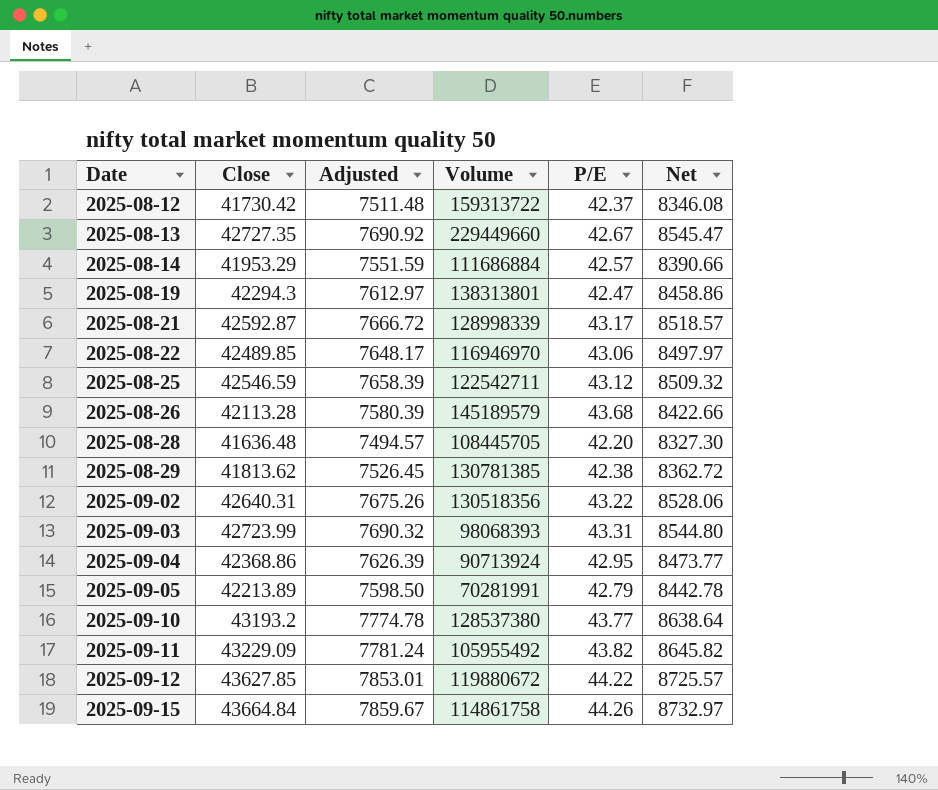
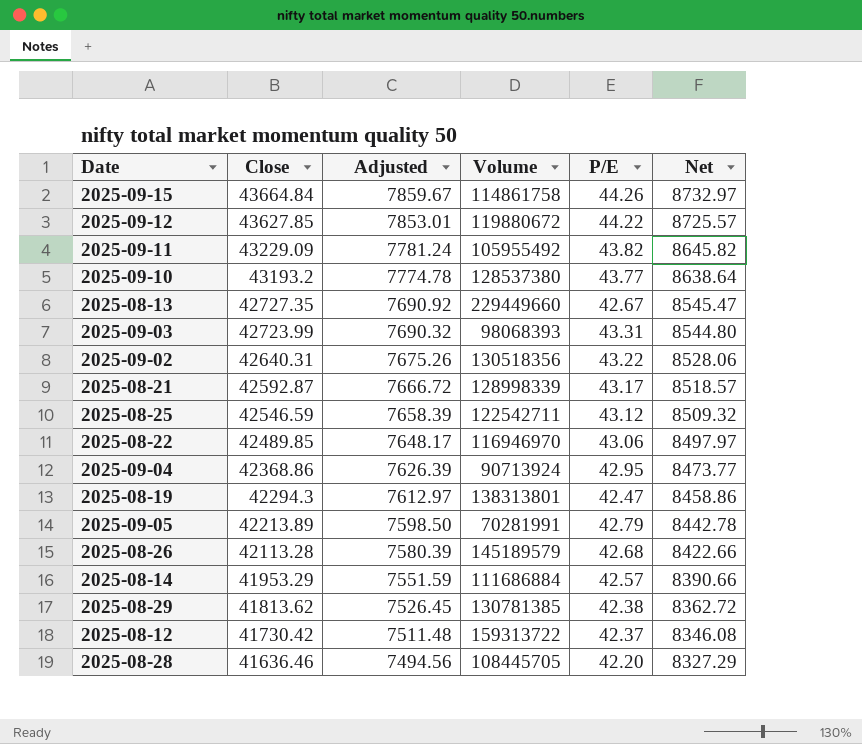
row order: Date ascending -> Close descending
2025-08-26 | P/E: 43.68 -> 42.68
2025-08-28 | Close: 41636.48 -> 41636.46
2025-08-28 | Adjusted: 7494.57 -> 7494.56
2025-08-28 | Net: 8327.30 -> 8327.29

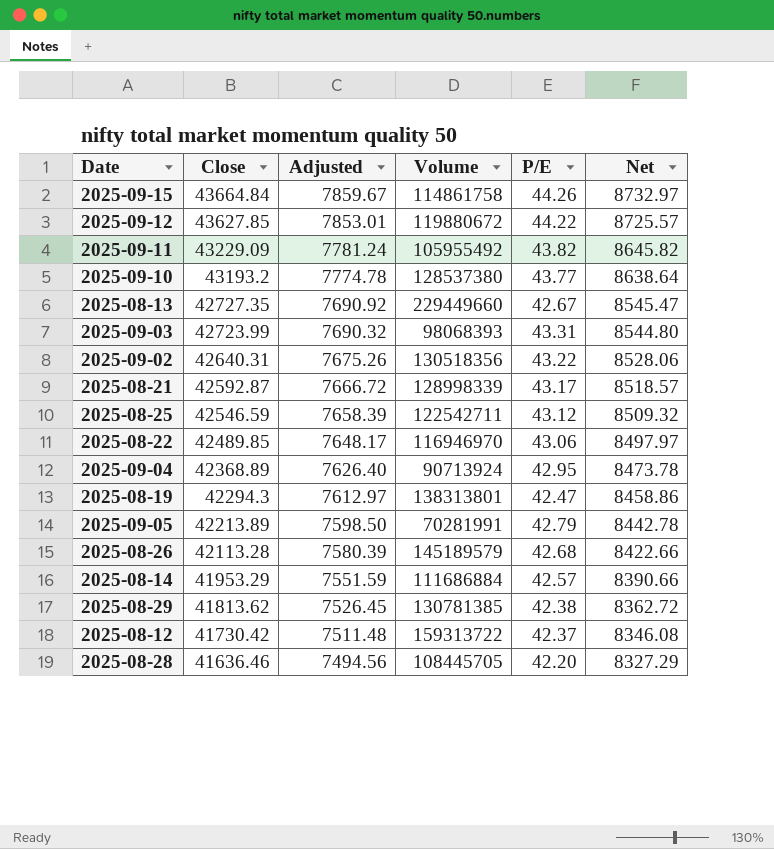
2025-09-04 | Close: 42368.86 -> 42368.89
2025-09-04 | Adjusted: 7626.39 -> 7626.40
2025-09-04 | Net: 8473.77 -> 8473.78

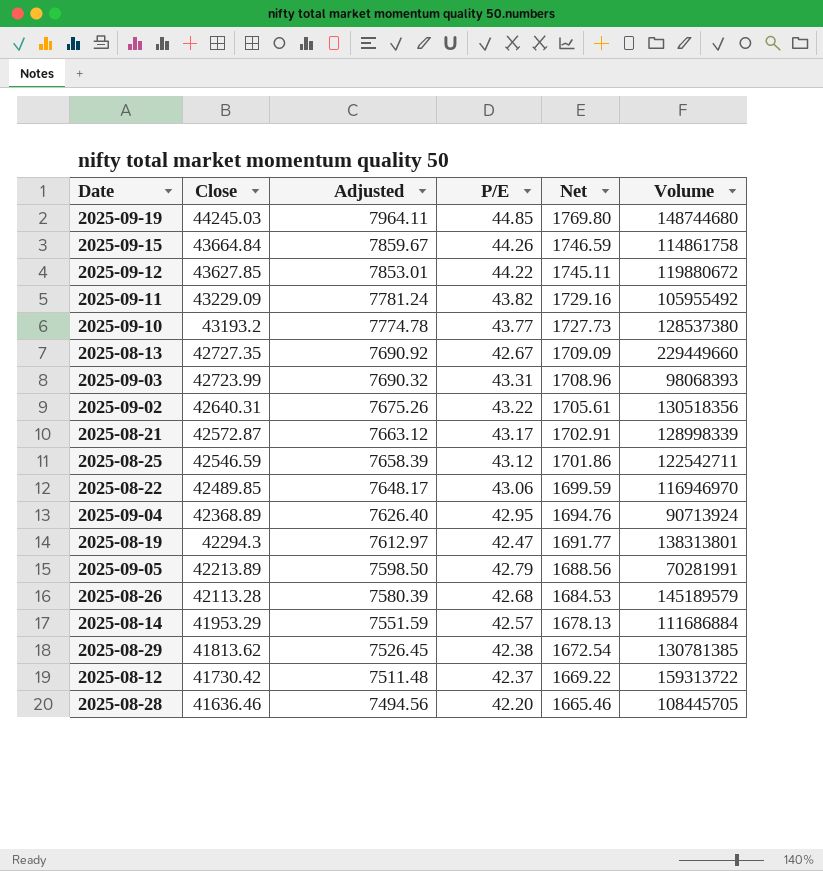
column Net | formula: [Close] * 0.2 -> [Close] * 0.04
column Volume | position: 4 -> 6
row 2025-09-19: none -> 44245.03 | 7964.11 | 44.85 | 1769.80 | 148744680
2025-08-21 | Close: 42592.87 -> 42572.87
2025-08-21 | Adjusted: 7666.72 -> 7663.12

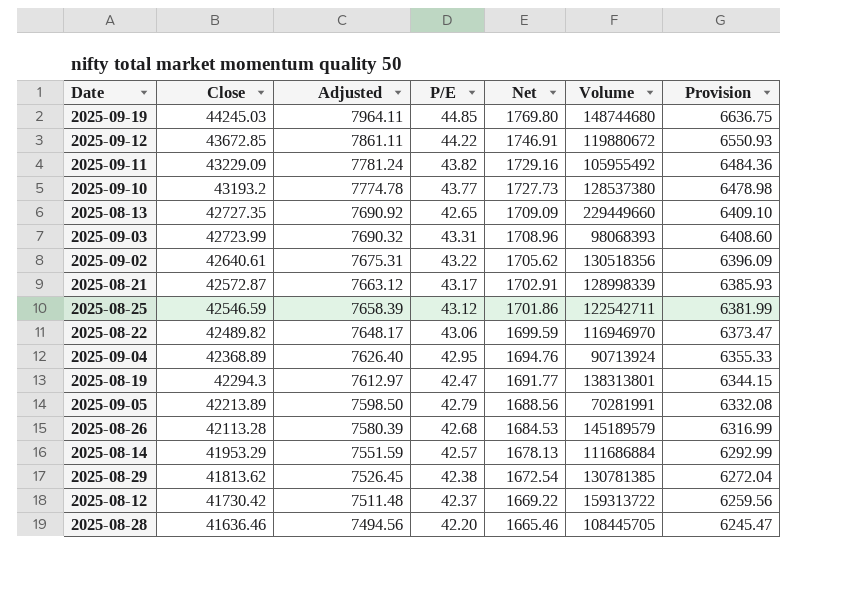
column Provision | formula: none -> [Close] * 0.15
row 2025-09-15: 43664.84 | 7859.67 | 44.26 | 1746.59 | 114861758 -> none
2025-09-12 | Close: 43627.85 -> 43672.85
2025-09-12 | Adjusted: 7853.01 -> 7861.11
2025-09-12 | Net: 1745.11 -> 1746.91
2025-08-13 | P/E: 42.67 -> 42.65
2025-09-02 | Close: 42640.31 -> 42640.61
2025-09-02 | Adjusted: 7675.26 -> 7675.31
2025-09-02 | Net: 1705.61 -> 1705.62
2025-08-22 | Close: 42489.85 -> 42489.82

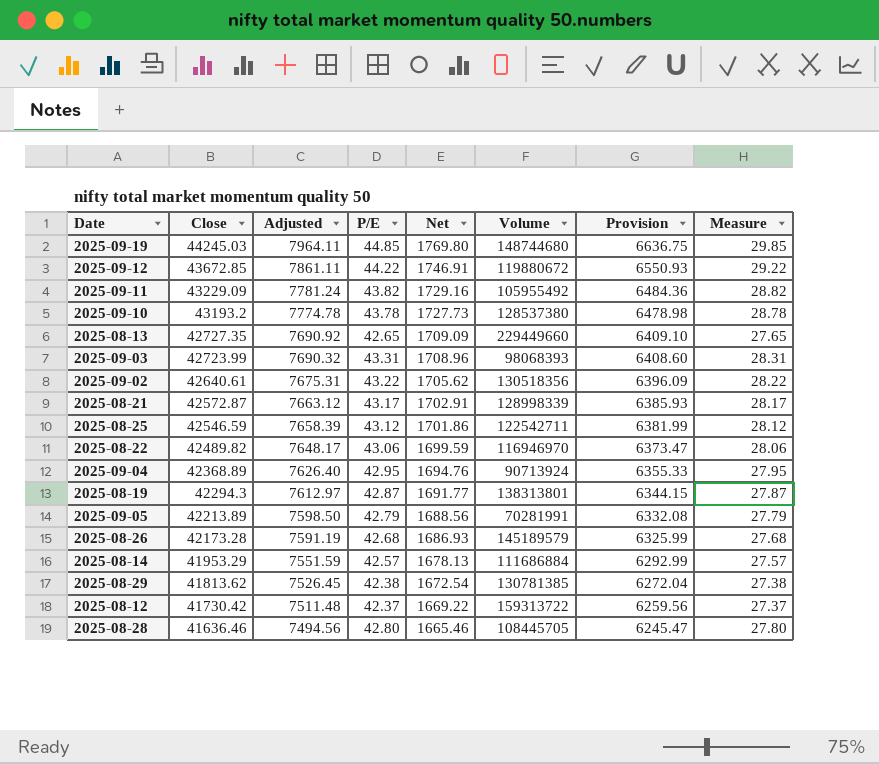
column Measure | formula: none -> [P/E] - 15
2025-09-10 | P/E: 43.77 -> 43.78
2025-08-19 | P/E: 42.47 -> 42.87
2025-08-26 | Close: 42113.28 -> 42173.28
2025-08-26 | Adjusted: 7580.39 -> 7591.19
2025-08-26 | Net: 1684.53 -> 1686.93
2025-08-26 | Provision: 6316.99 -> 6325.99
2025-08-28 | P/E: 42.20 -> 42.80

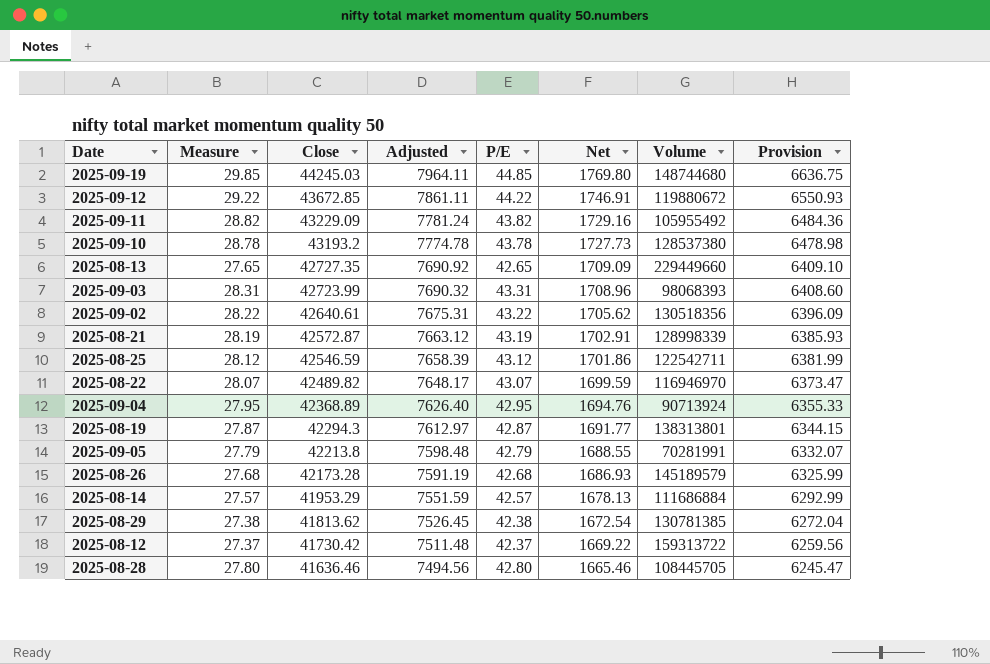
column Measure | position: 8 -> 2
2025-08-21 | Measure: 28.17 -> 28.19
2025-08-21 | P/E: 43.17 -> 43.19
2025-08-22 | Measure: 28.06 -> 28.07
2025-08-22 | P/E: 43.06 -> 43.07
2025-09-05 | Close: 42213.89 -> 42213.8
2025-09-05 | Adjusted: 7598.50 -> 7598.48
2025-09-05 | Net: 1688.56 -> 1688.55
2025-09-05 | Provision: 6332.08 -> 6332.07

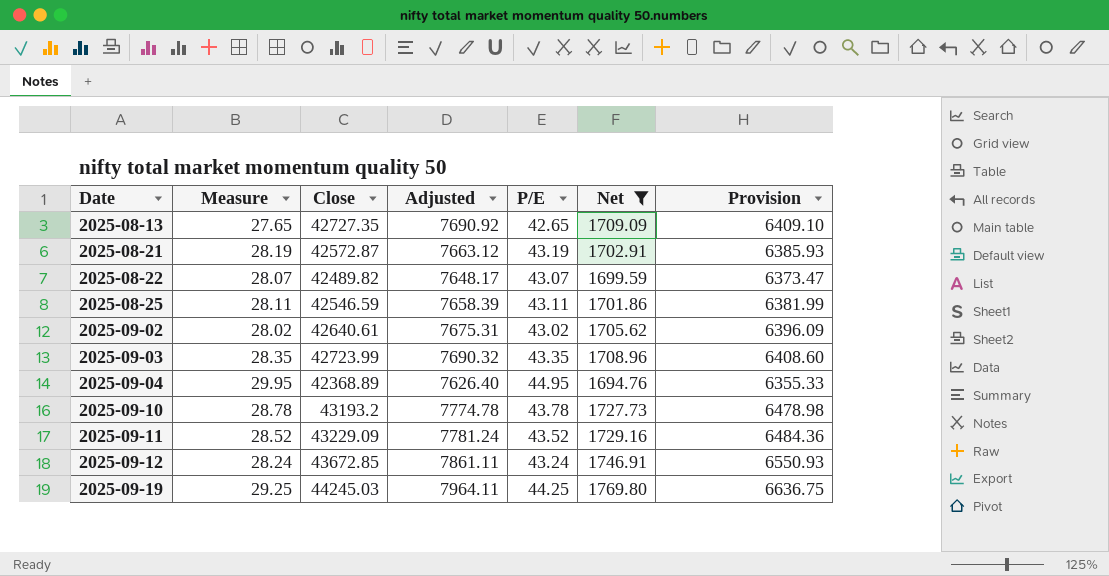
filter: none -> Net >= 1694.76
row order: Close descending -> Date ascending
column Volume | position: 7 -> none
2025-08-25 | Measure: 28.12 -> 28.11
2025-08-25 | P/E: 43.12 -> 43.11
2025-09-02 | Measure: 28.22 -> 28.02
2025-09-02 | P/E: 43.22 -> 43.02
2025-09-03 | Measure: 28.31 -> 28.35
2025-09-03 | P/E: 43.31 -> 43.35
2025-09-04 | Measure: 27.95 -> 29.95
2025-09-04 | P/E: 42.95 -> 44.95
2025-09-11 | Measure: 28.82 -> 28.52
2025-09-11 | P/E: 43.82 -> 43.52
2025-09-12 | Measure: 29.22 -> 28.24
2025-09-12 | P/E: 44.22 -> 43.24
2025-09-19 | Measure: 29.85 -> 29.25
2025-09-19 | P/E: 44.85 -> 44.25

